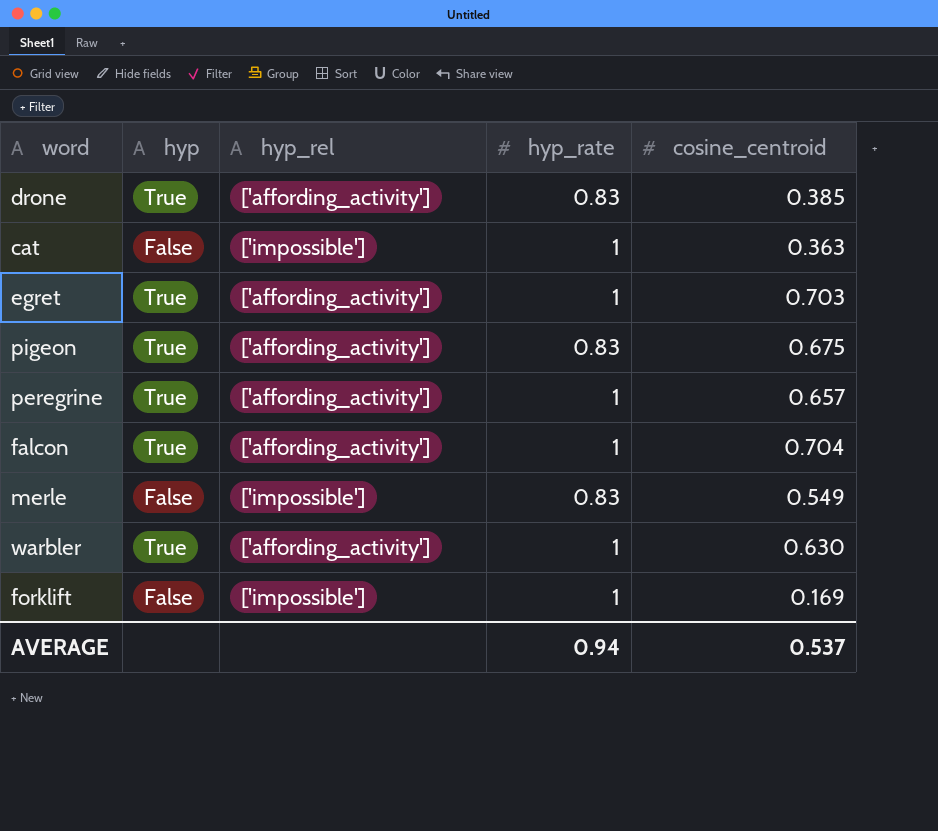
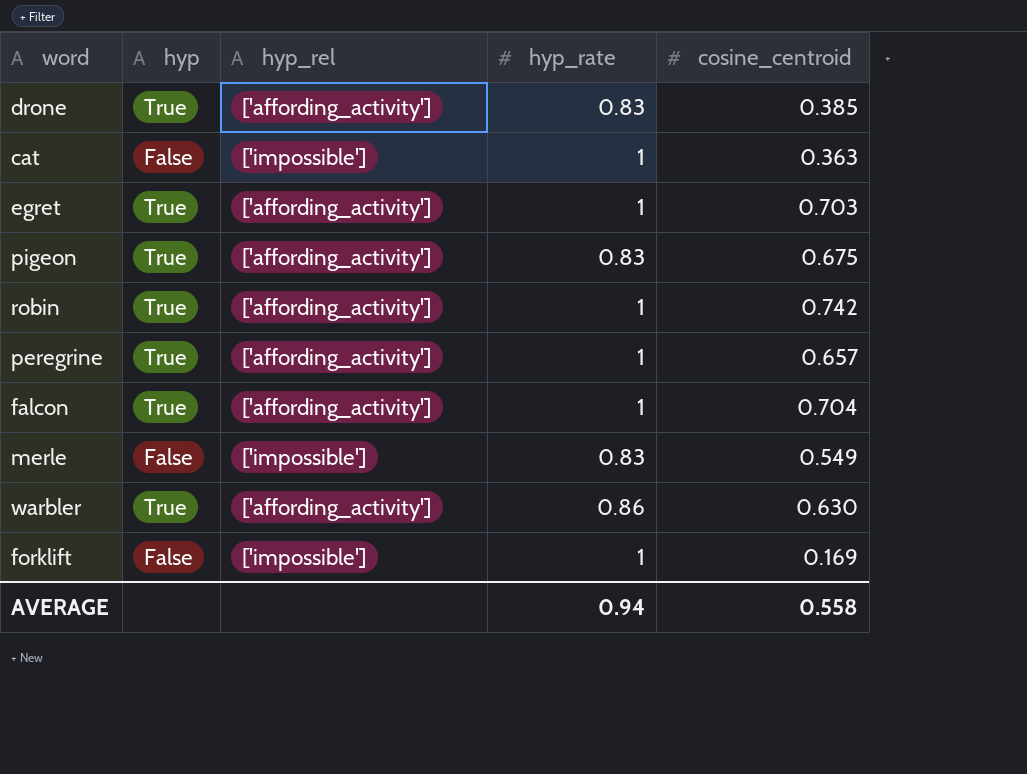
row robin: none -> True | ['affording_activity'] | 1 | 0.742
warbler | hyp_rate: 1 -> 0.86
AVERAGE | cosine_centroid: 0.537 -> 0.558

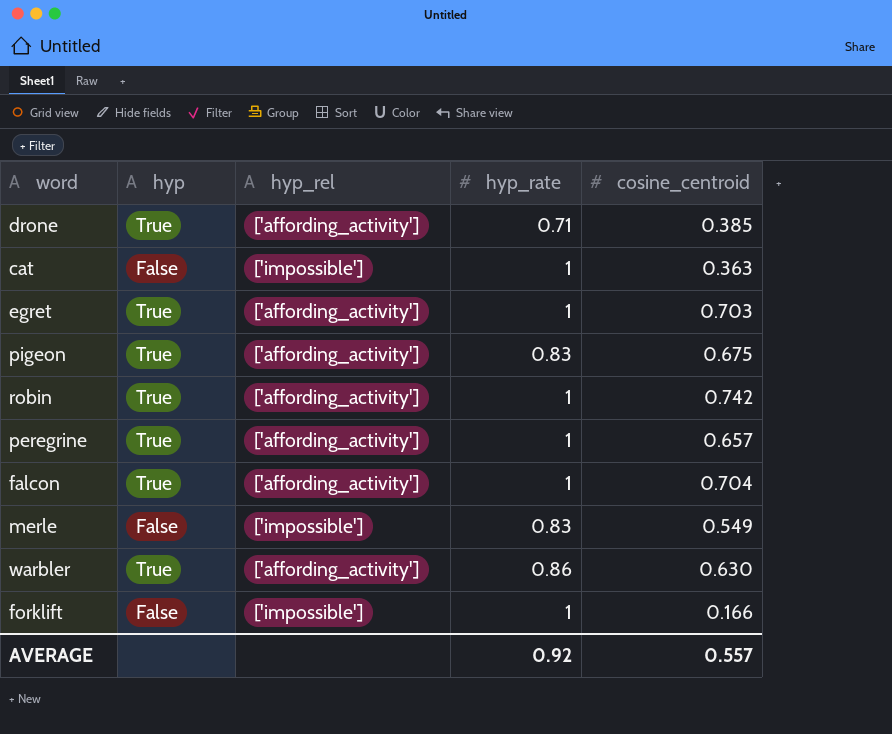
drone | hyp_rate: 0.83 -> 0.71
forklift | cosine_centroid: 0.169 -> 0.166
AVERAGE | hyp_rate: 0.94 -> 0.92
AVERAGE | cosine_centroid: 0.558 -> 0.557

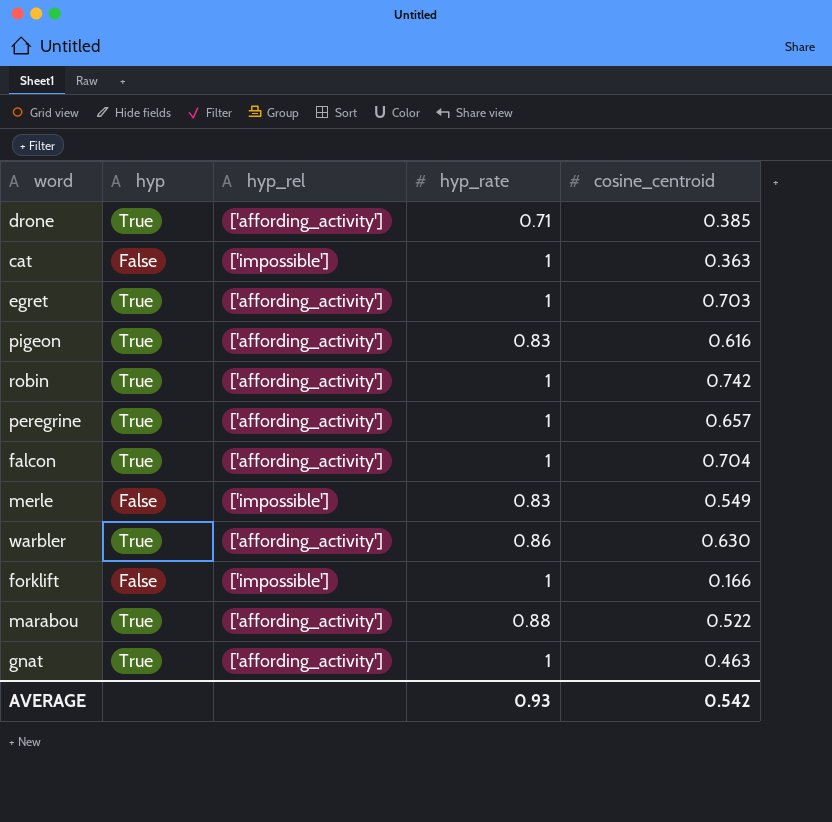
pigeon | cosine_centroid: 0.675 -> 0.616
row marabou: none -> True | ['affording_activity'] | 0.88 | 0.522
row gnat: none -> True | ['affording_activity'] | 1 | 0.463
AVERAGE | hyp_rate: 0.92 -> 0.93
AVERAGE | cosine_centroid: 0.557 -> 0.542

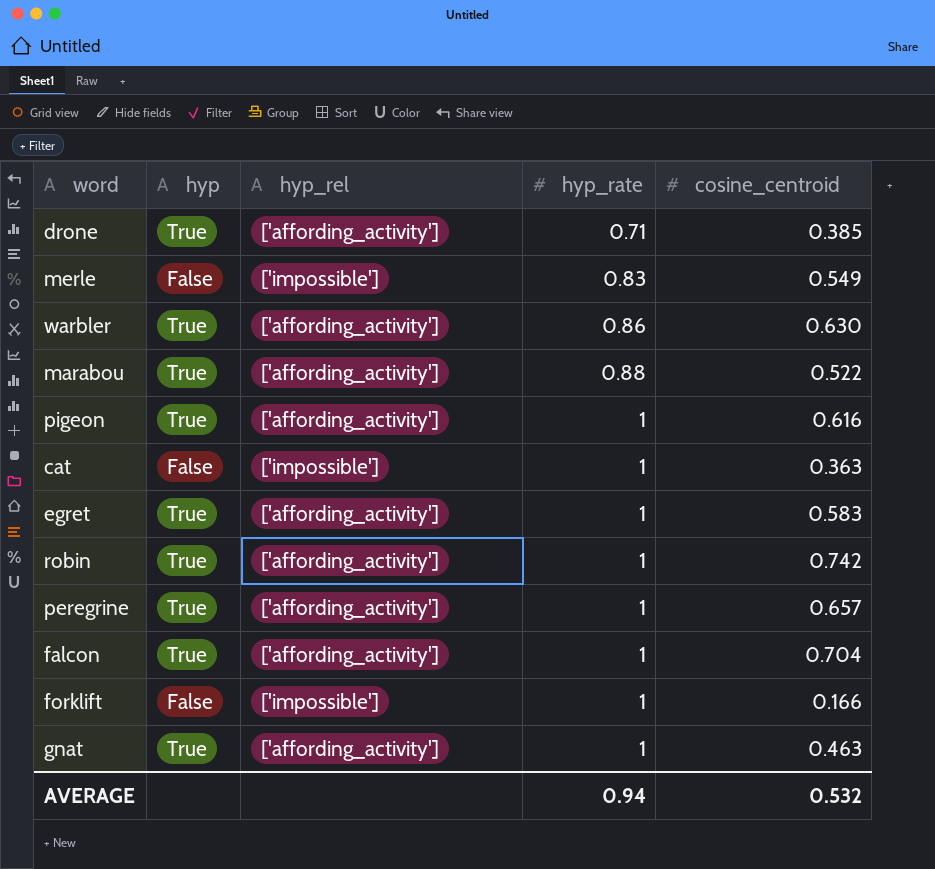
row order: none -> hyp_rate ascending
pigeon | hyp_rate: 0.83 -> 1
egret | cosine_centroid: 0.703 -> 0.583
AVERAGE | hyp_rate: 0.93 -> 0.94
AVERAGE | cosine_centroid: 0.542 -> 0.532

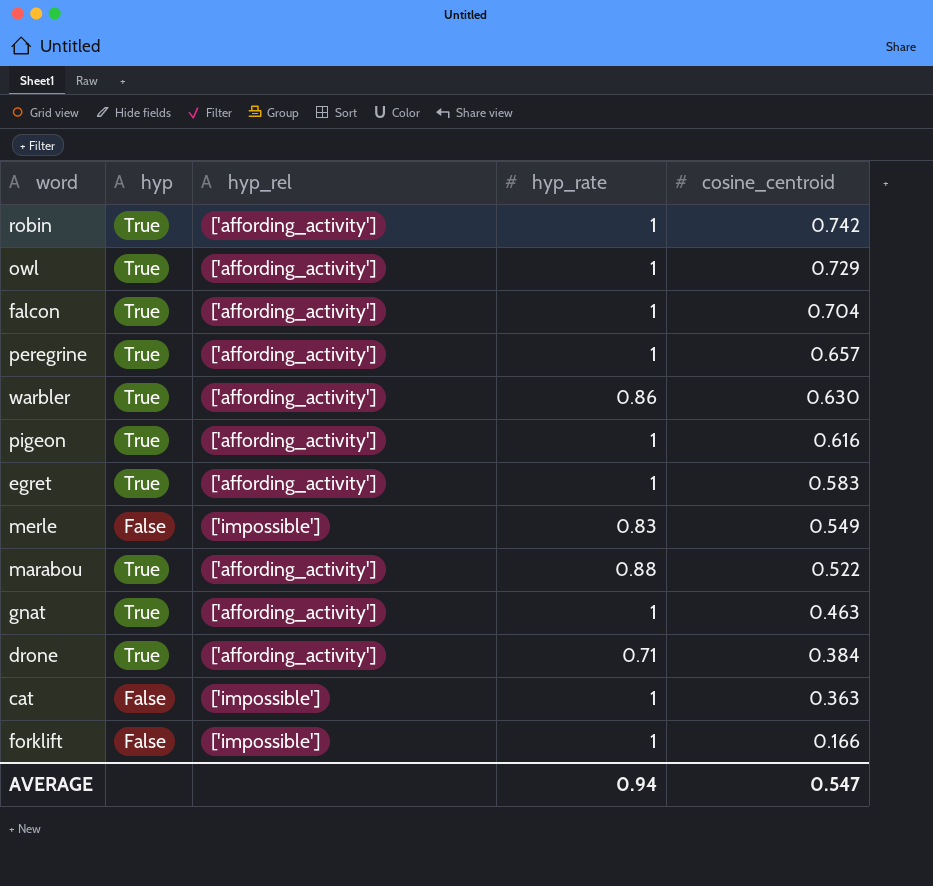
row order: hyp_rate ascending -> cosine_centroid descending
row owl: none -> True | ['affording_activity'] | 1 | 0.729
drone | cosine_centroid: 0.385 -> 0.384
AVERAGE | cosine_centroid: 0.532 -> 0.547

